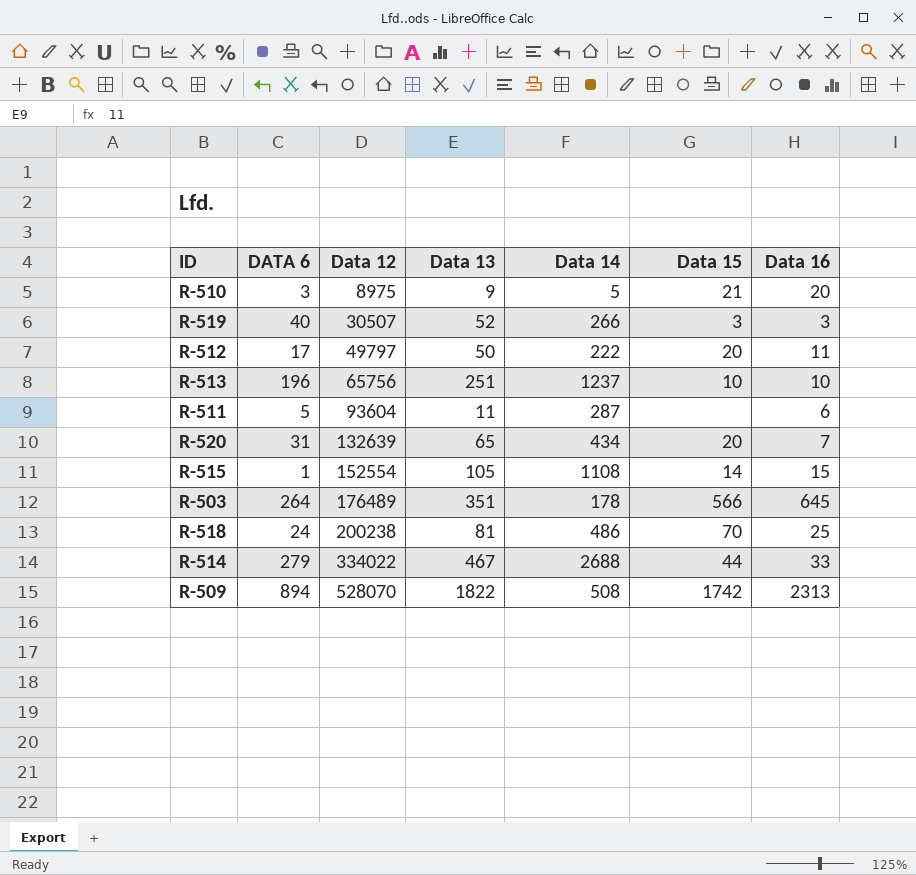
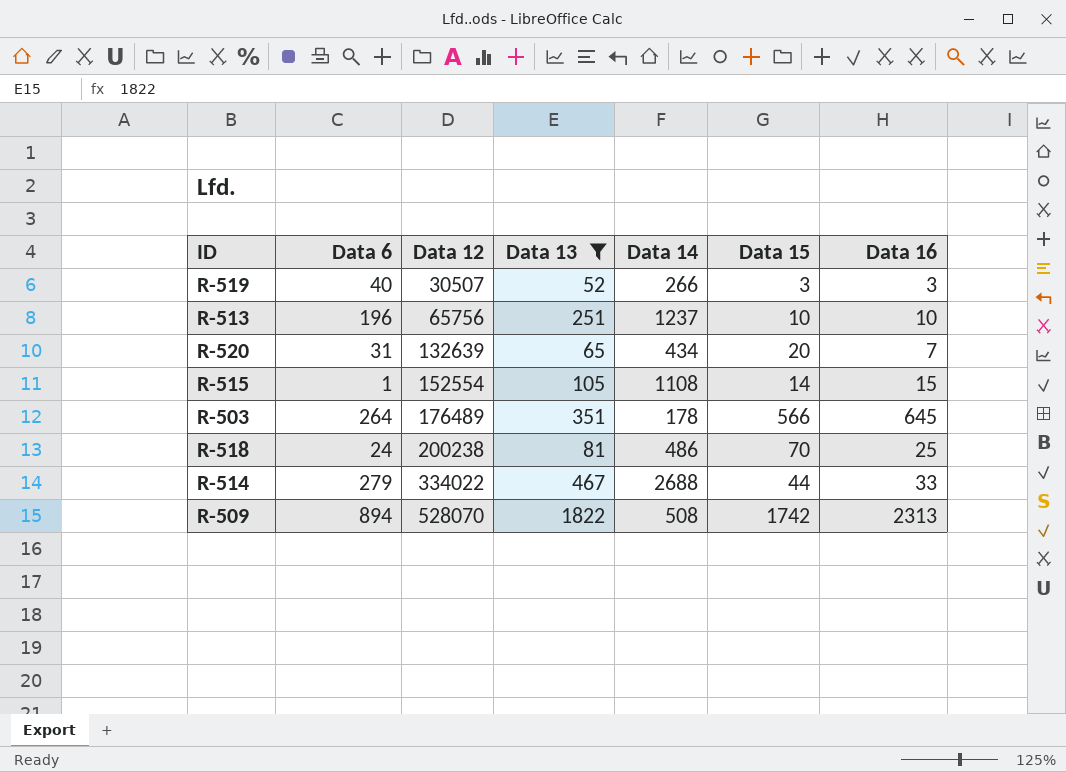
filter: none -> Data 13 >= 52
column name: DATA 6 -> Data 6

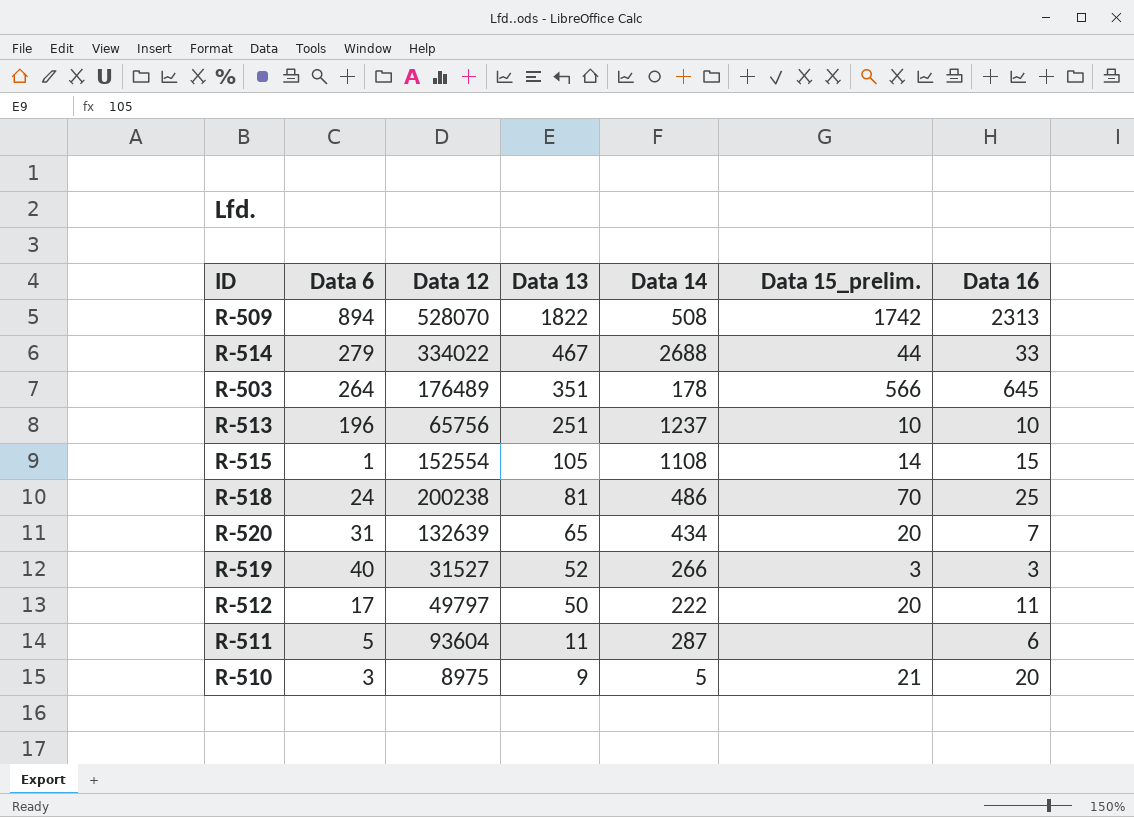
filter: Data 13 >= 52 -> none
row order: Data 12 ascending -> Data 13 descending
column name: Data 15 -> Data 15_prelim.
R-519 | Data 12: 30507 -> 31527

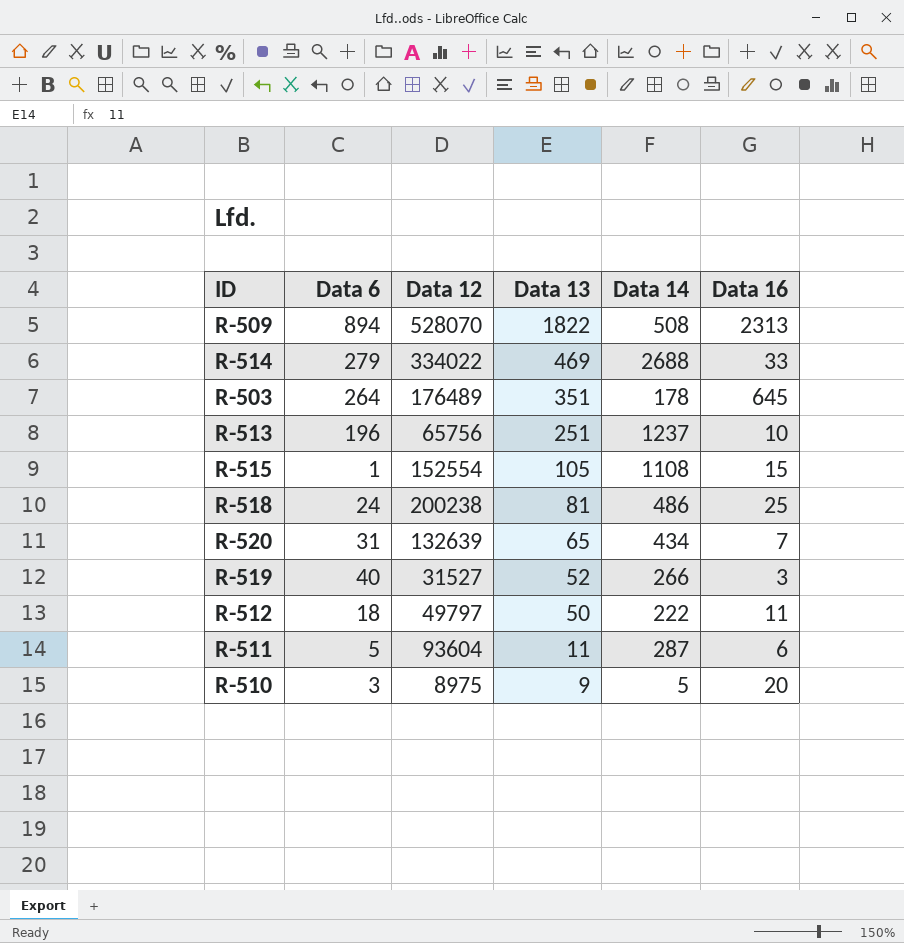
column Data 15_prelim. | position: 6 -> none
R-514 | Data 13: 467 -> 469
R-512 | Data 6: 17 -> 18

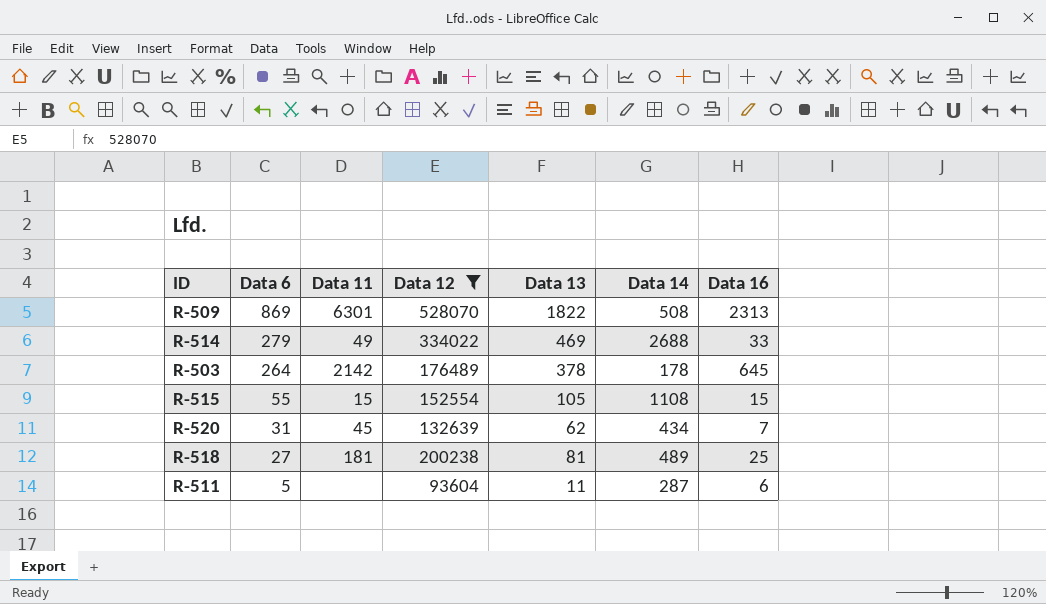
filter: none -> Data 12 >= 93604
row order: Data 13 descending -> Data 6 descending
column Data 11 | position: none -> 3
R-509 | Data 6: 894 -> 869
R-503 | Data 13: 351 -> 378
R-515 | Data 6: 1 -> 55
R-520 | Data 13: 65 -> 62
R-518 | Data 6: 24 -> 27
R-518 | Data 14: 486 -> 489

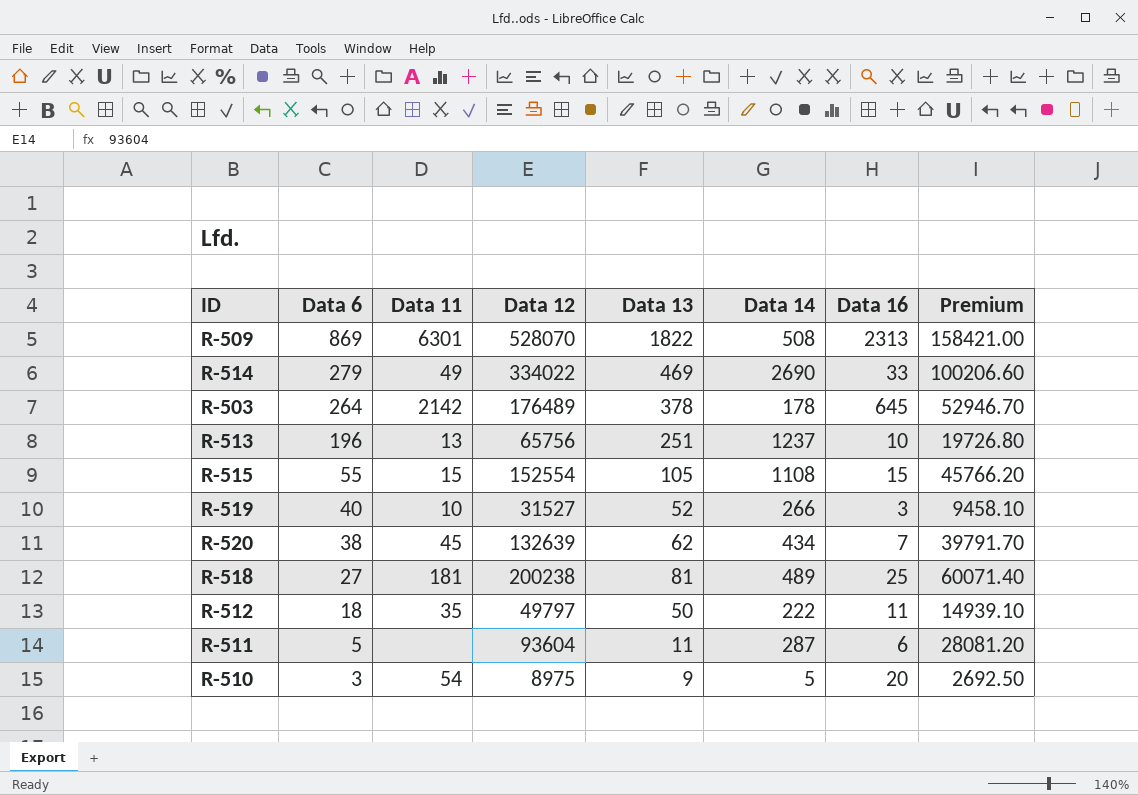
filter: Data 12 >= 93604 -> none
column Premium | formula: none -> [Data 12] * 0.3
R-514 | Data 14: 2688 -> 2690
R-520 | Data 6: 31 -> 38

